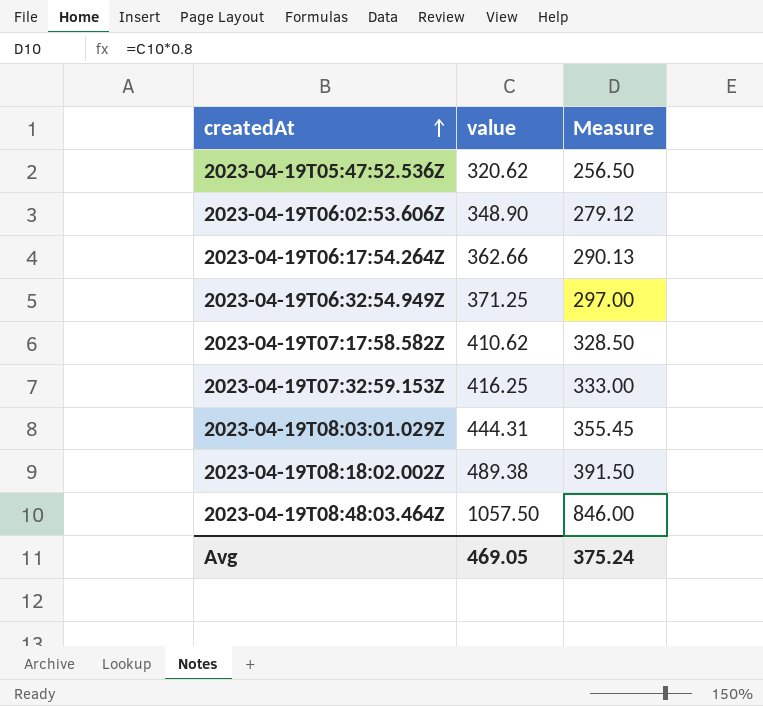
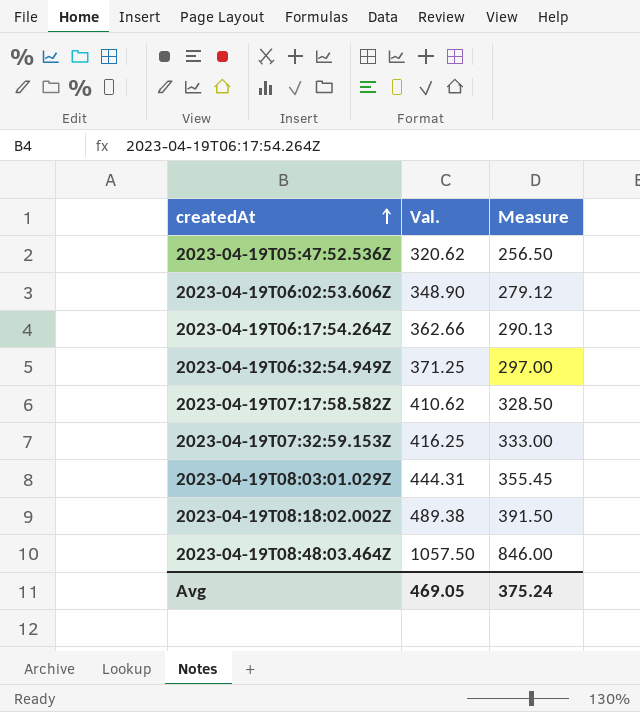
column name: value -> Val.

